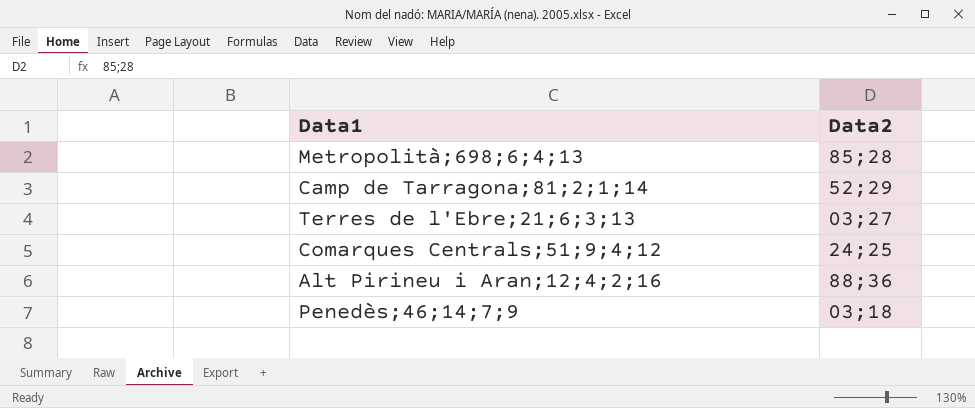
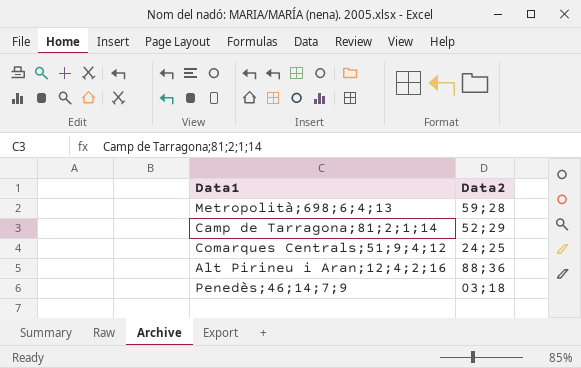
row Terres de l'Ebre;21;6;3;13: 03;27 -> none
Metropolità;698;6;4;13 | Data2: 85;28 -> 59;28

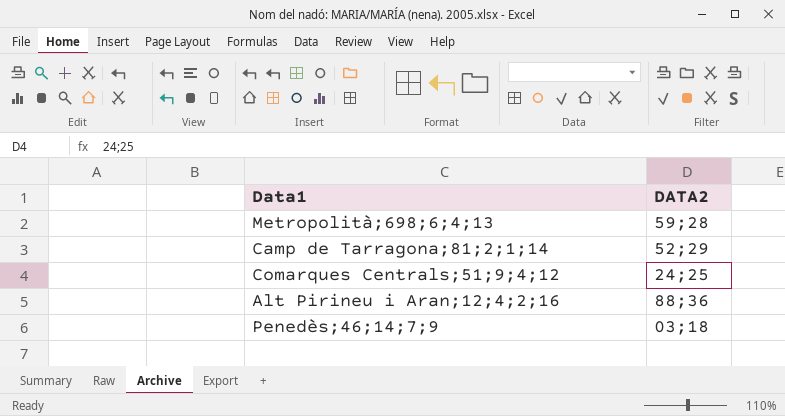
column name: Data2 -> DATA2

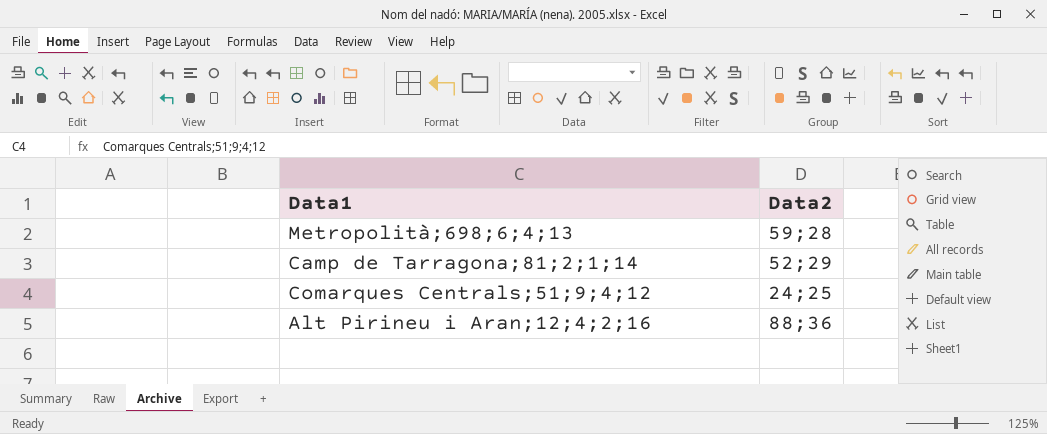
column name: DATA2 -> Data2
row Penedès;46;14;7;9: 03;18 -> none

